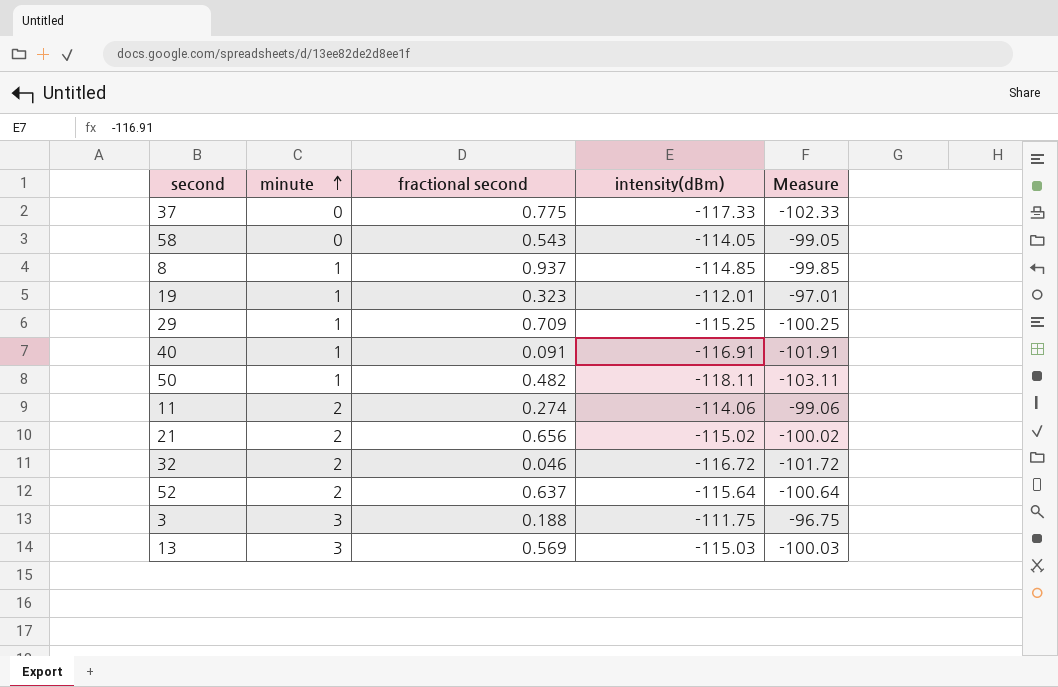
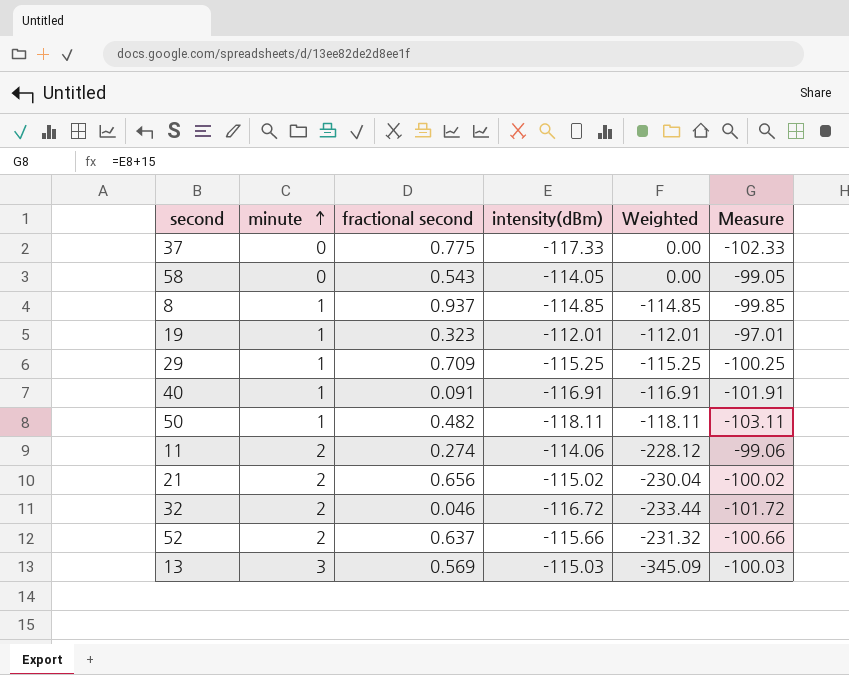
column Weighted | formula: none -> [minute] * [intensity(dBm)]
row 3: 3 | 0.188 | -111.75 | -96.75 -> none
52 | intensity(dBm): -115.64 -> -115.66
52 | Measure: -100.64 -> -100.66

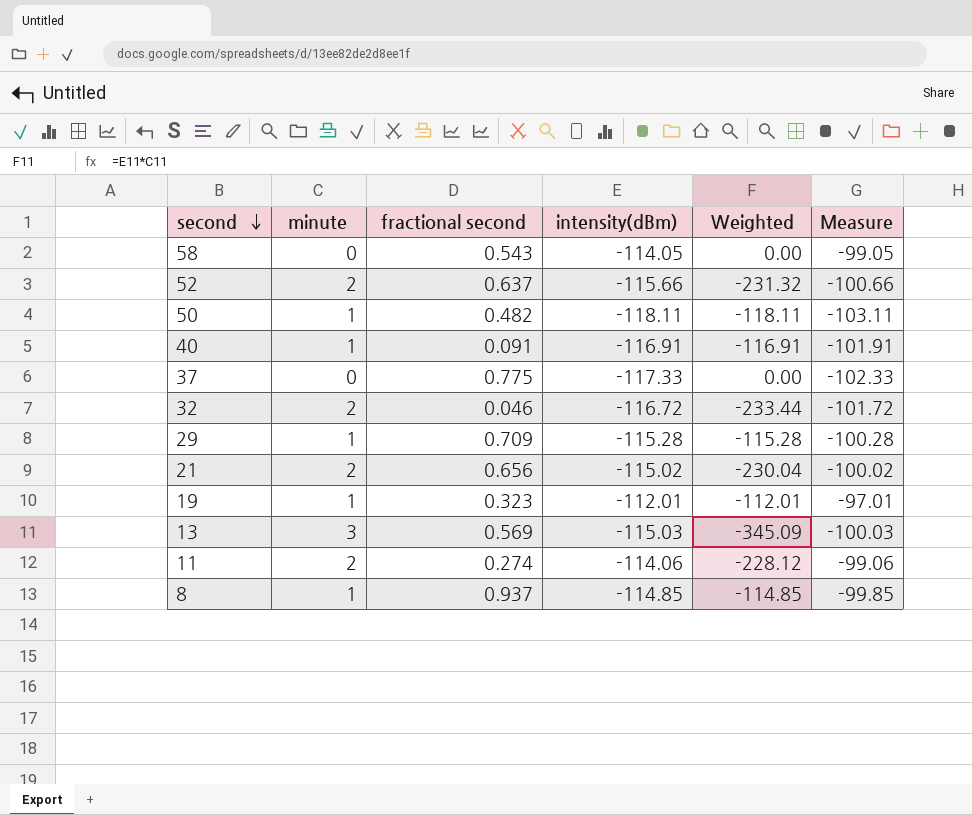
row order: minute ascending -> second descending
29 | intensity(dBm): -115.25 -> -115.28
29 | Weighted: -115.25 -> -115.28
29 | Measure: -100.25 -> -100.28

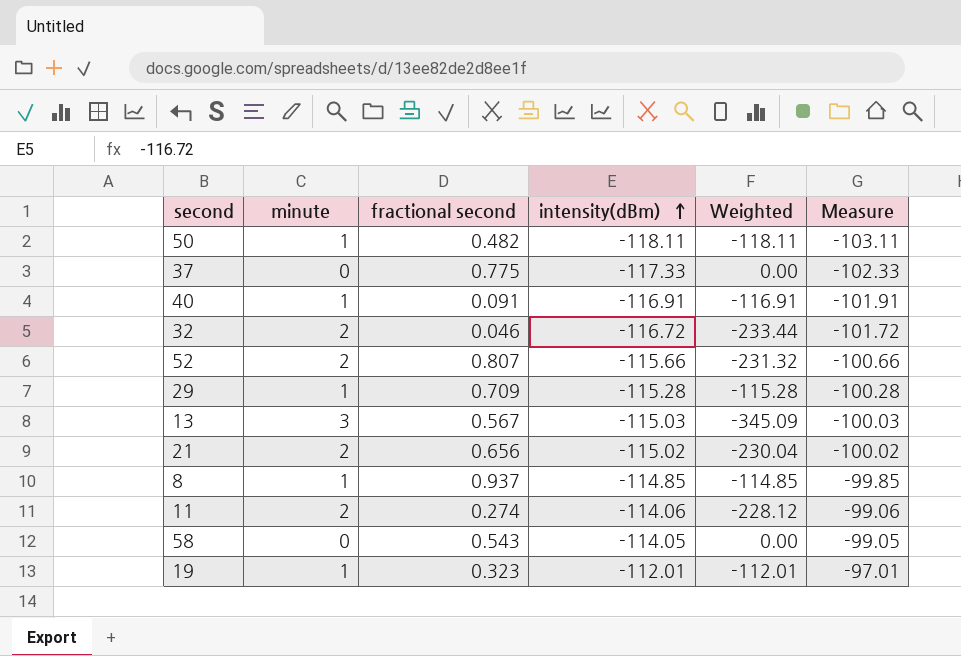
row order: second descending -> intensity(dBm) ascending
52 | fractional second: 0.637 -> 0.807
13 | fractional second: 0.569 -> 0.567

